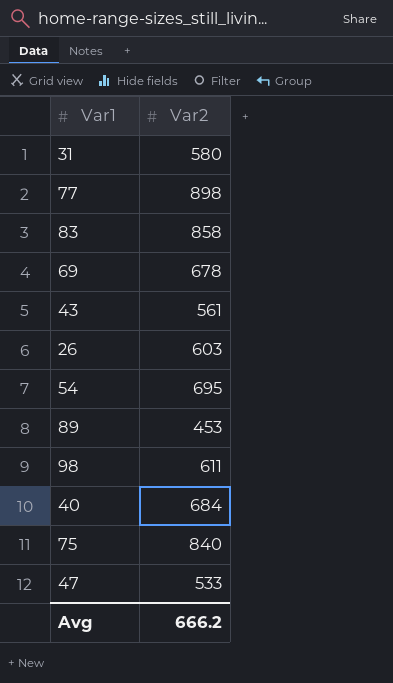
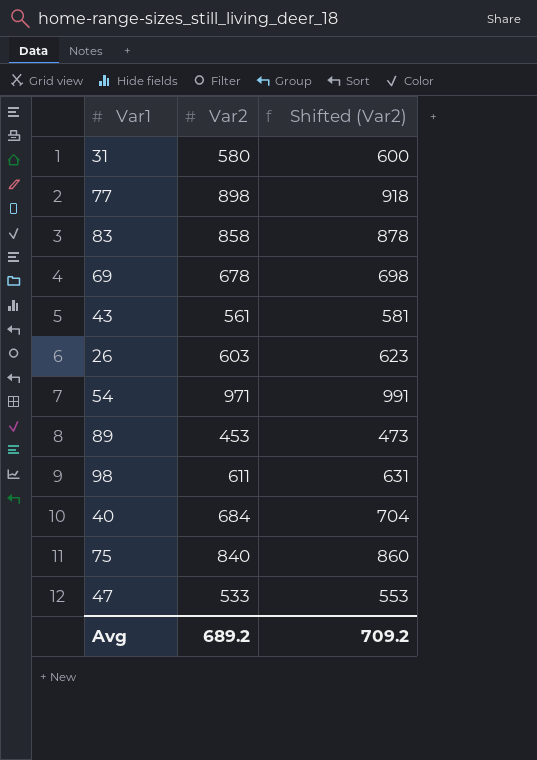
column Shifted (Var2) | formula: none -> [Var2] + 20
54 | Var2: 695 -> 971
Avg | Var2: 666.2 -> 689.2

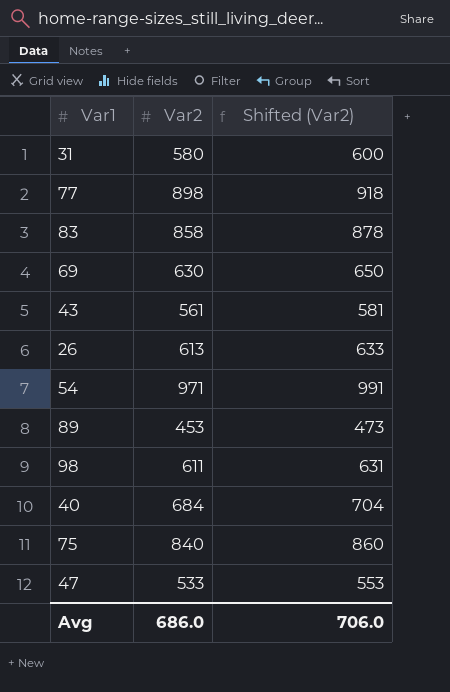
69 | Var2: 678 -> 630
69 | Shifted (Var2): 698 -> 650
26 | Var2: 603 -> 613
26 | Shifted (Var2): 623 -> 633
Avg | Var2: 689.2 -> 686.0
Avg | Shifted (Var2): 709.2 -> 706.0

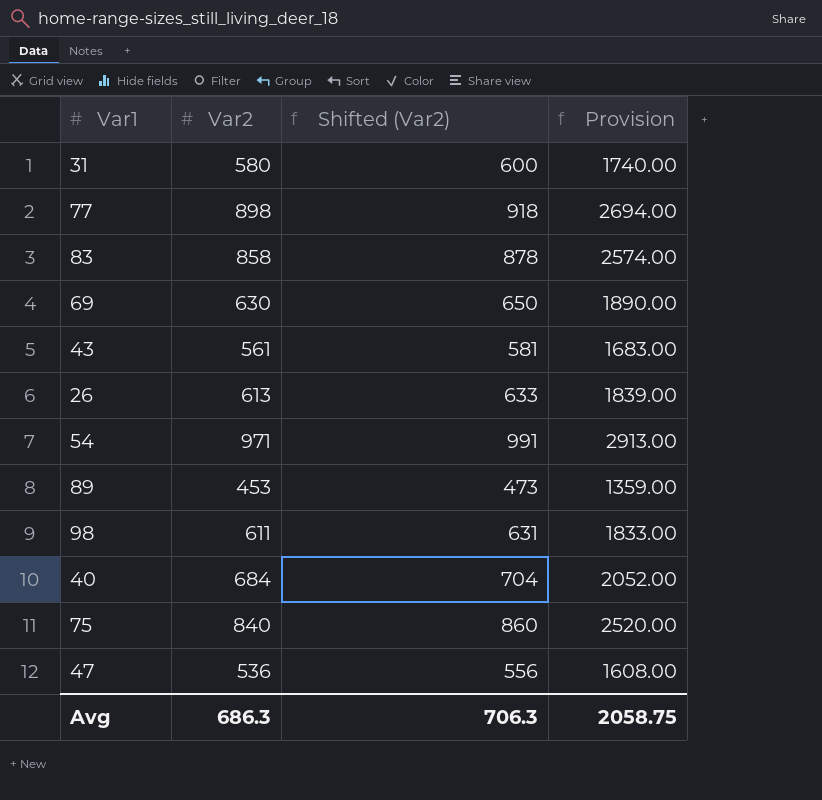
column Provision | formula: none -> [Var2] * 3
47 | Var2: 533 -> 536
47 | Shifted (Var2): 553 -> 556
Avg | Var2: 686.0 -> 686.3
Avg | Shifted (Var2): 706.0 -> 706.3

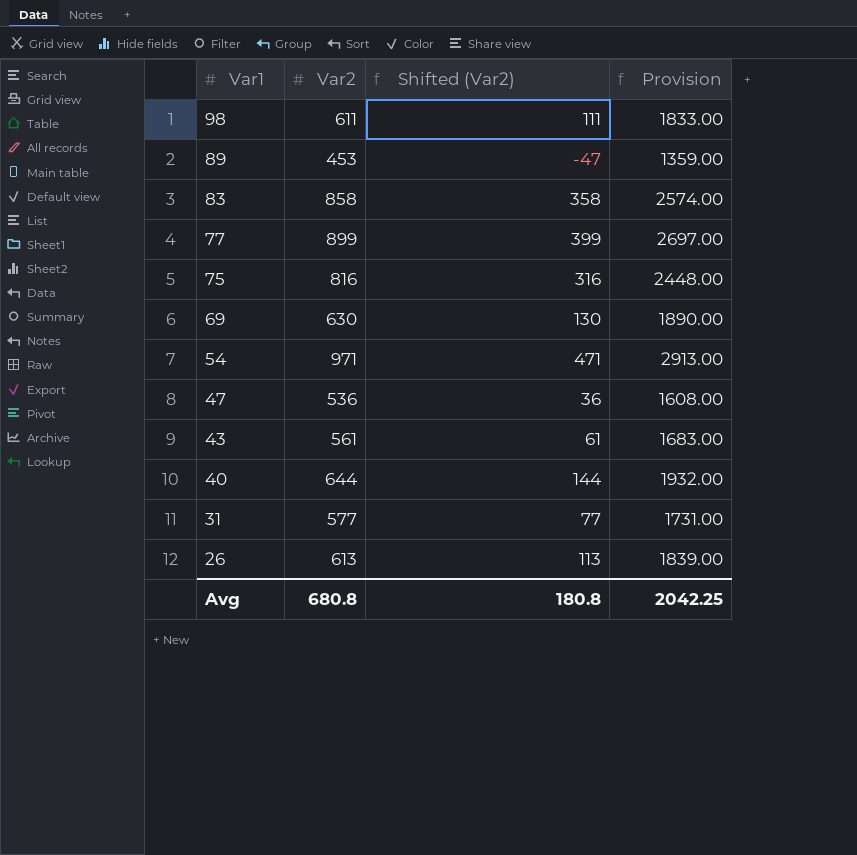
row order: none -> Var1 descending
column Shifted (Var2) | formula: [Var2] + 20 -> [Var2] - 500
77 | Var2: 898 -> 899
77 | Provision: 2694.00 -> 2697.00
75 | Var2: 840 -> 816
75 | Provision: 2520.00 -> 2448.00
40 | Var2: 684 -> 644
40 | Provision: 2052.00 -> 1932.00
31 | Var2: 580 -> 577
31 | Provision: 1740.00 -> 1731.00
Avg | Var2: 686.3 -> 680.8
Avg | Shifted (Var2): 706.3 -> 180.8
Avg | Provision: 2058.75 -> 2042.25

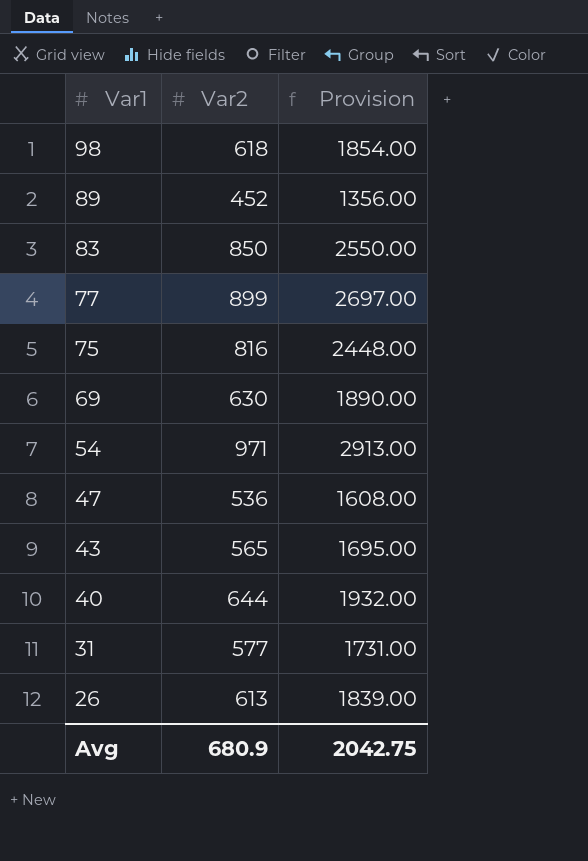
column Shifted (Var2) | formula: [Var2] - 500 -> none
98 | Var2: 611 -> 618
98 | Provision: 1833.00 -> 1854.00
89 | Var2: 453 -> 452
89 | Provision: 1359.00 -> 1356.00
83 | Var2: 858 -> 850
83 | Provision: 2574.00 -> 2550.00
43 | Var2: 561 -> 565
43 | Provision: 1683.00 -> 1695.00
Avg | Var2: 680.8 -> 680.9
Avg | Provision: 2042.25 -> 2042.75

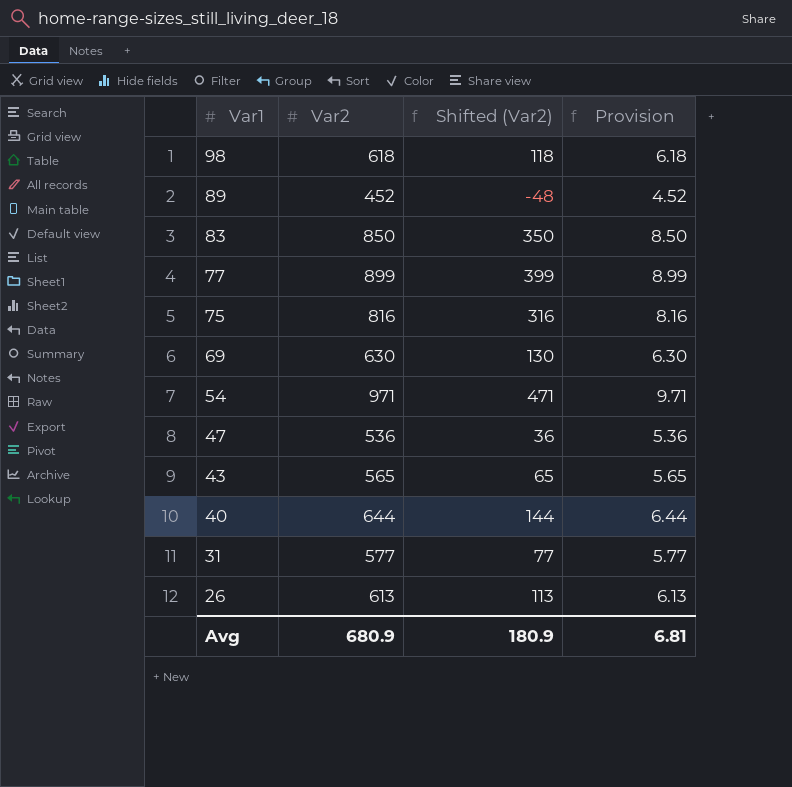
column Shifted (Var2) | formula: none -> [Var2] - 500
column Provision | formula: [Var2] * 3 -> [Var2] * 0.01
Avg | Provision: 2042.75 -> 6.81

